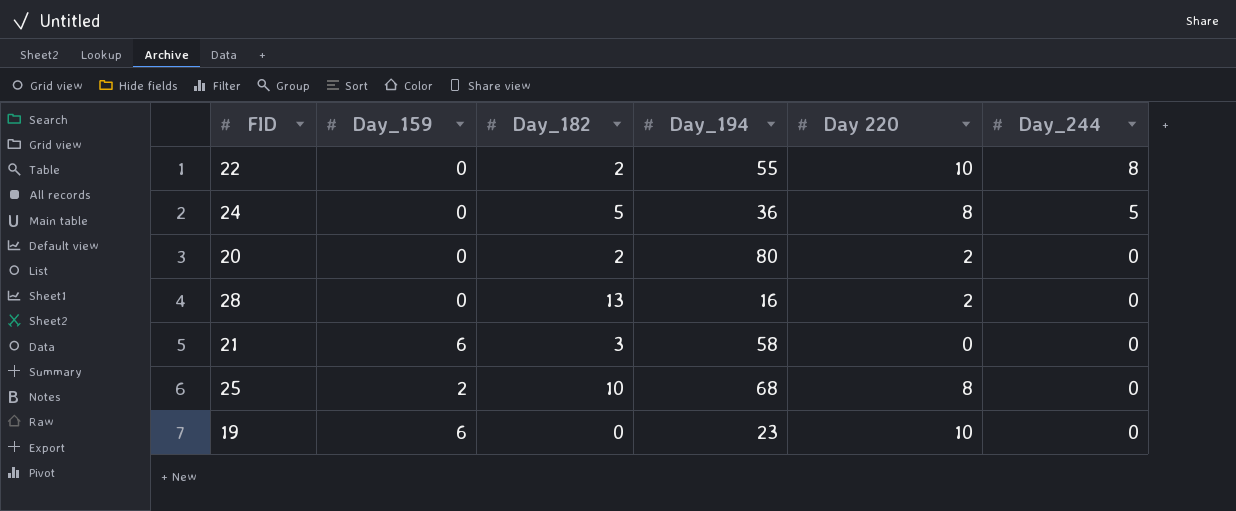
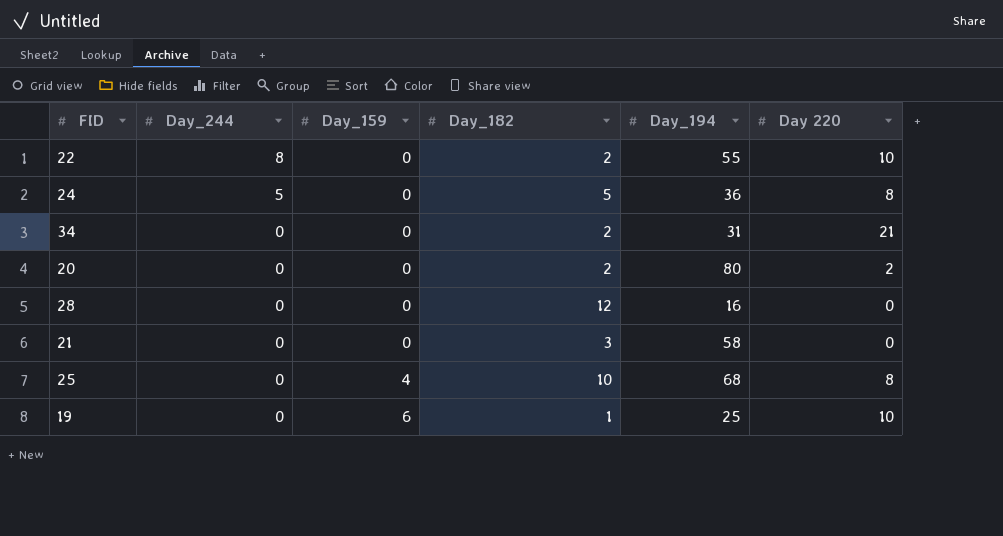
column Day_244 | position: 6 -> 2
row 34: none -> 0 | 0 | 2 | 31 | 21
28 | Day_182: 13 -> 12
28 | Day 220: 2 -> 0
21 | Day_159: 6 -> 0
25 | Day_159: 2 -> 4
19 | Day_182: 0 -> 1
19 | Day_194: 23 -> 25

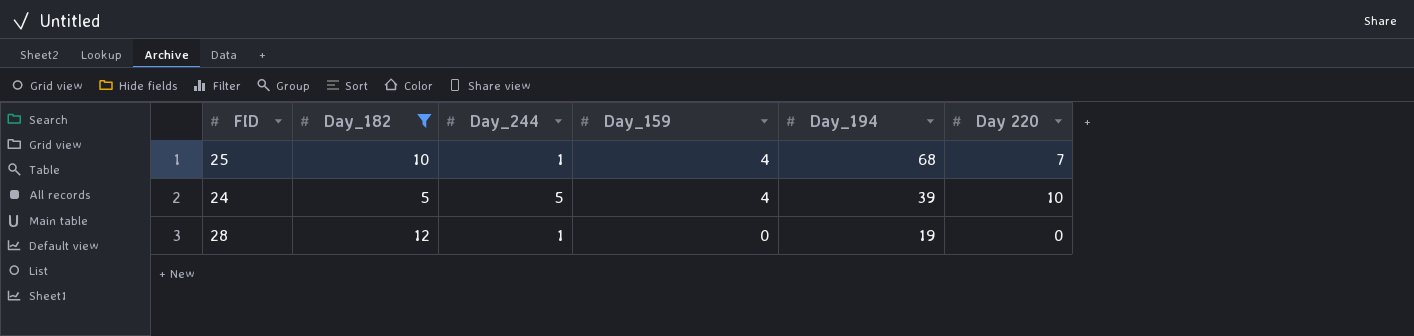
filter: none -> Day_182 >= 5
row order: Day_244 descending -> Day_159 descending
column Day_182 | position: 4 -> 2
25 | Day_244: 0 -> 1
25 | Day 220: 8 -> 7
24 | Day_159: 0 -> 4
24 | Day_194: 36 -> 39
24 | Day 220: 8 -> 10
28 | Day_244: 0 -> 1
28 | Day_194: 16 -> 19

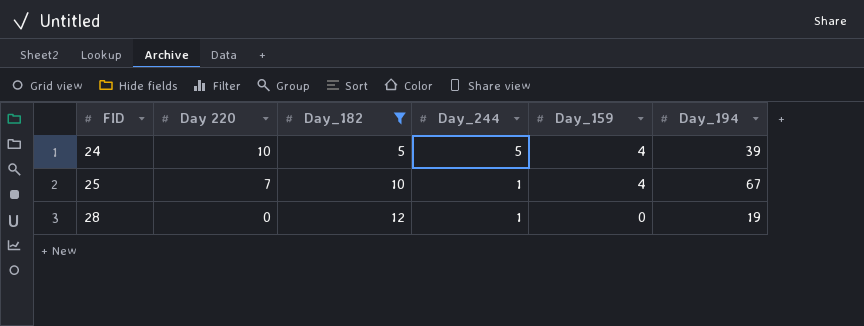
row order: Day_159 descending -> FID ascending
column Day 220 | position: 6 -> 2
25 | Day_194: 68 -> 67

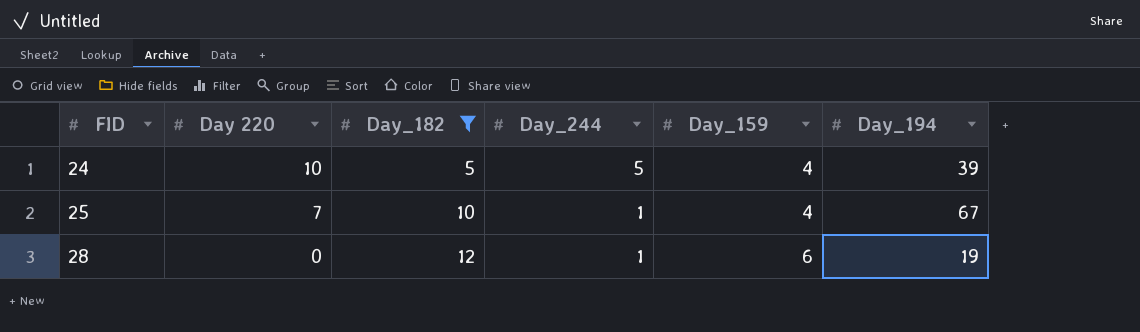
28 | Day_159: 0 -> 6

